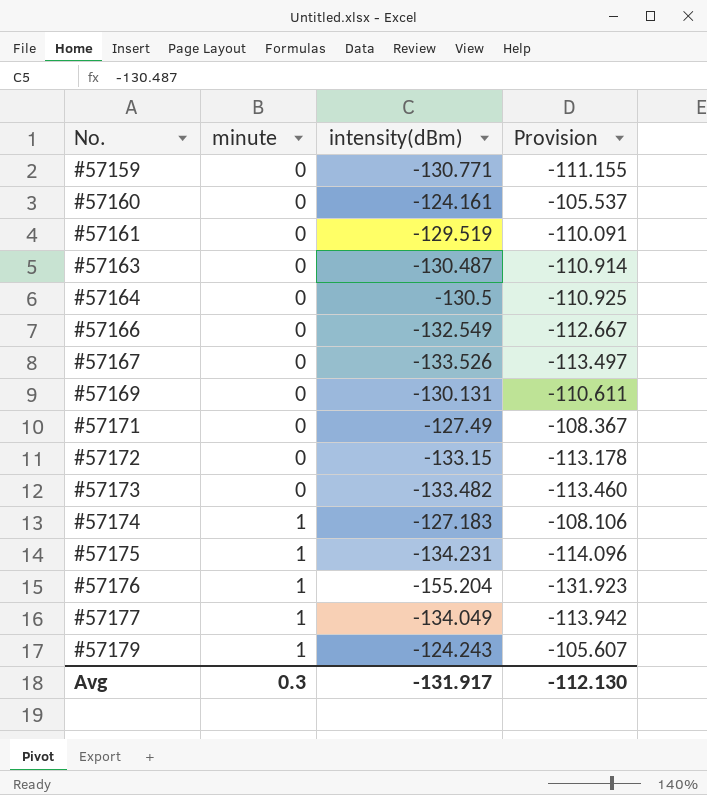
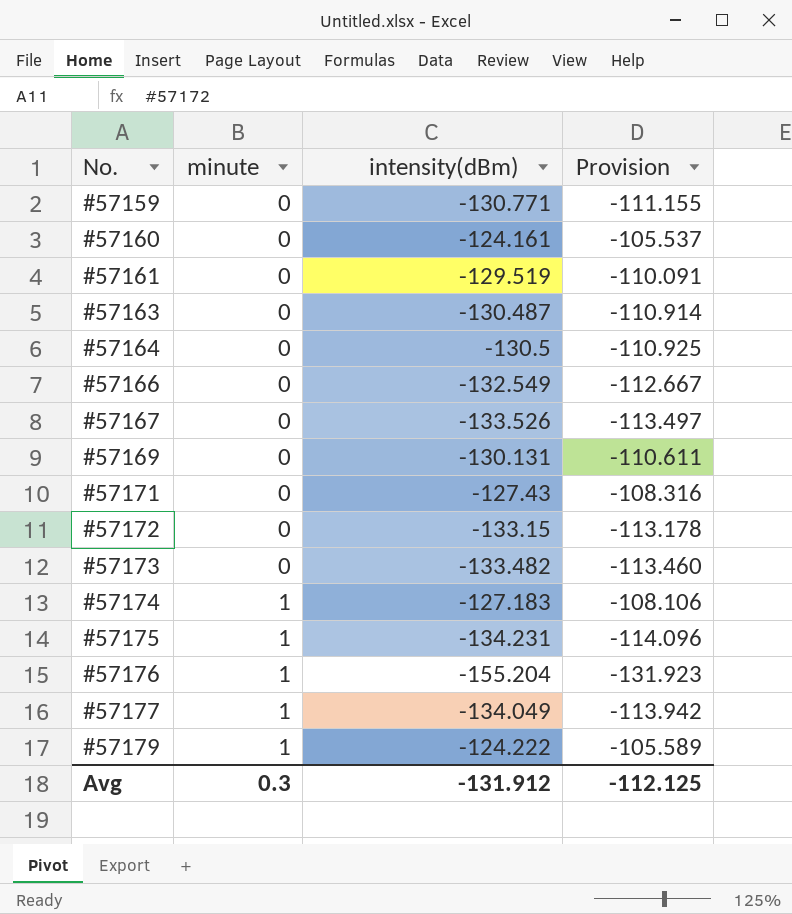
#57171 | intensity(dBm): -127.49 -> -127.43
#57171 | Provision: -108.367 -> -108.316
#57179 | intensity(dBm): -124.243 -> -124.222
#57179 | Provision: -105.607 -> -105.589
Avg | intensity(dBm): -131.917 -> -131.912
Avg | Provision: -112.130 -> -112.125

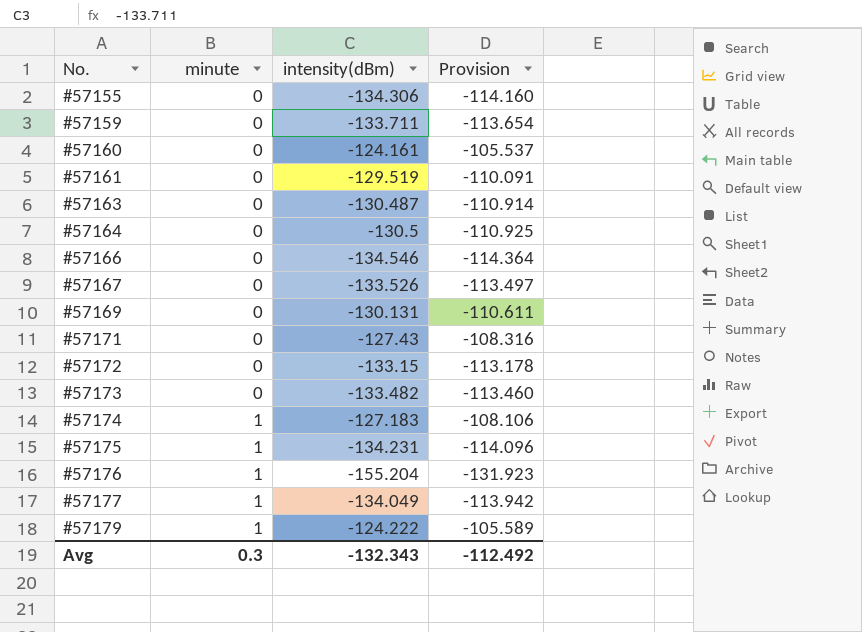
row #57155: none -> 0 | -134.306 | -114.160
#57159 | intensity(dBm): -130.771 -> -133.711
#57159 | Provision: -111.155 -> -113.654
#57166 | intensity(dBm): -132.549 -> -134.546
#57166 | Provision: -112.667 -> -114.364
Avg | intensity(dBm): -131.912 -> -132.343
Avg | Provision: -112.125 -> -112.492

